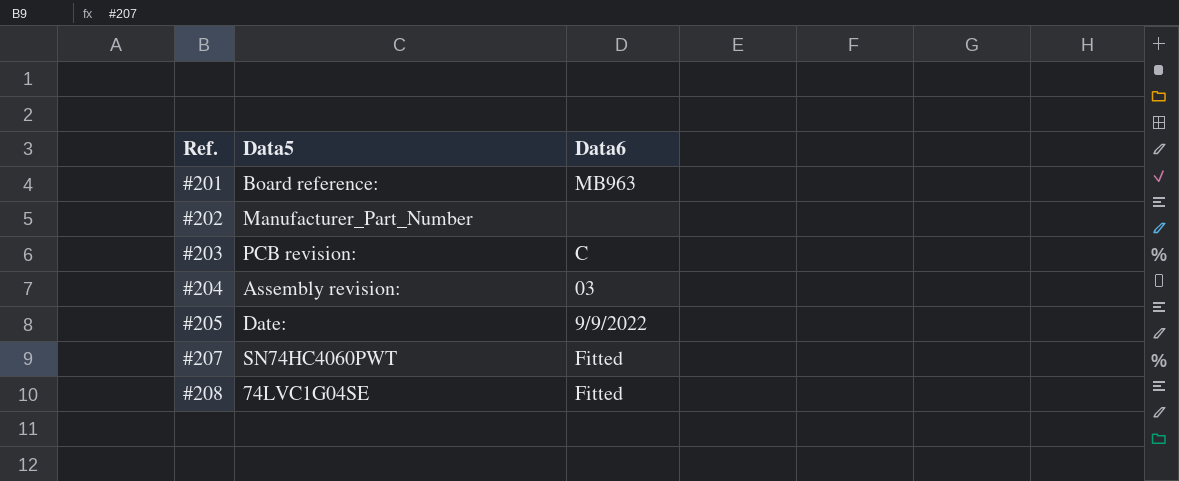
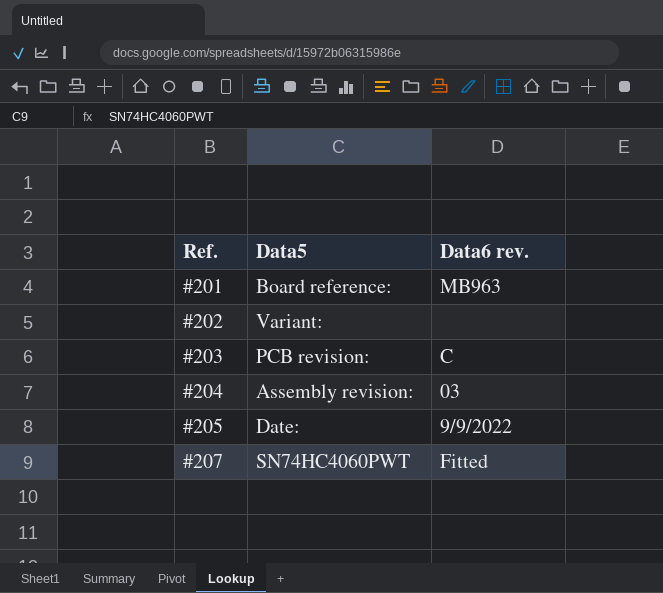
column name: Data6 -> Data6 rev.
row #208: 74LVC1G04SE | Fitted -> none
#202 | Data5: Manufacturer_Part_Number -> Variant:

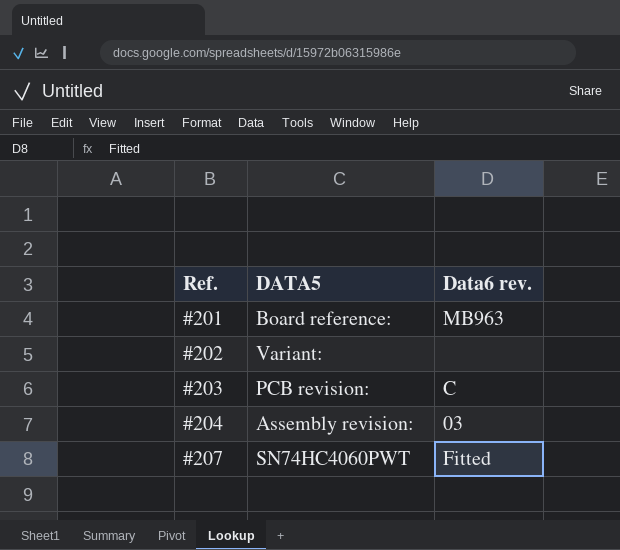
column name: Data5 -> DATA5
row #205: Date: | 9/9/2022 -> none

